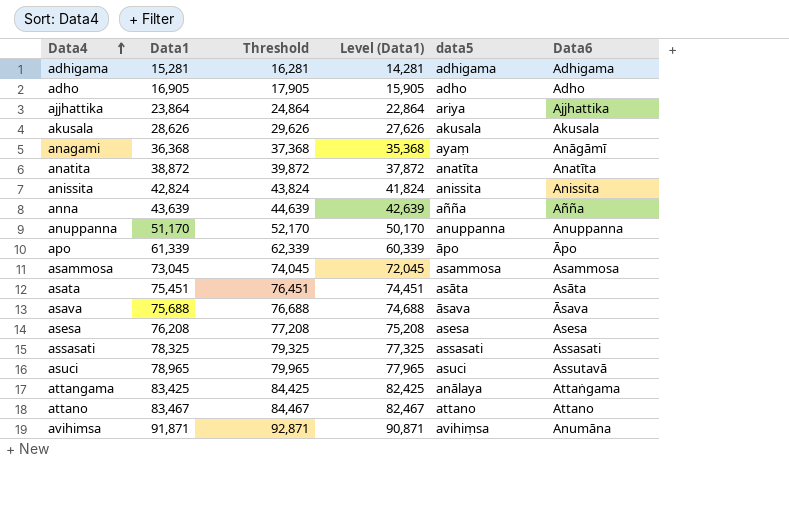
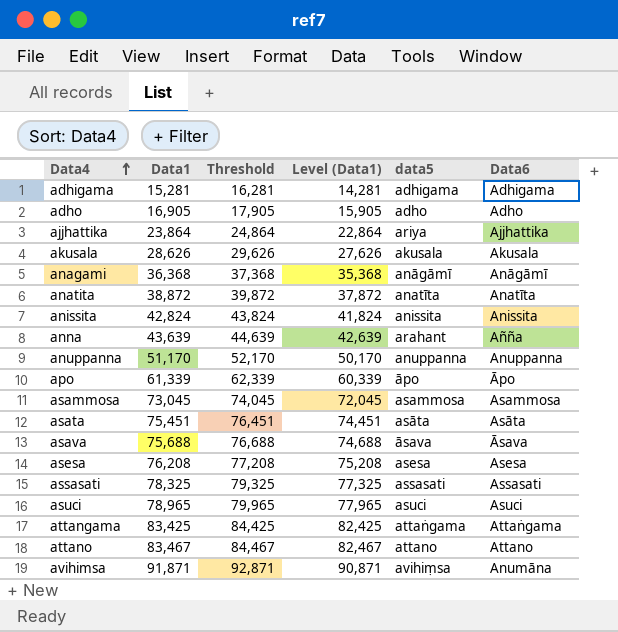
anagami | data5: ayaṃ -> anāgāmī
anna | data5: añña -> arahant
asuci | Data6: Assutavā -> Asuci
attangama | data5: anālaya -> attaṅgama

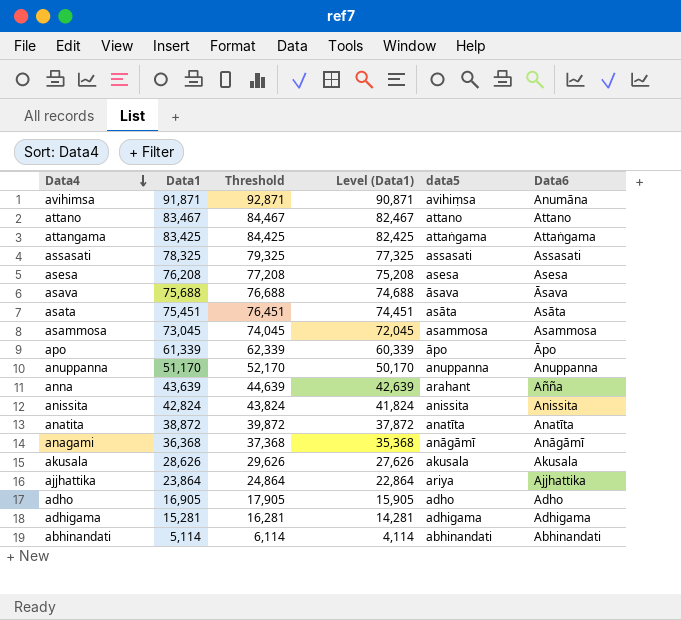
row order: Data4 ascending -> Data4 descending
row asuci: 78,965 | 79,965 | 77,965 | asuci | Asuci -> none
row abhinandati: none -> 5,114 | 6,114 | 4,114 | abhinandati | Abhinandati

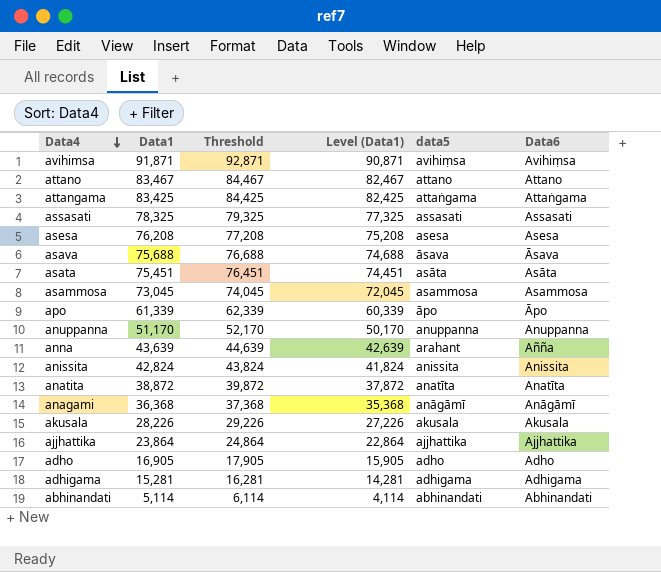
avihimsa | Data6: Anumāna -> Avihiṃsa
akusala | Data1: 28,626 -> 28,226
akusala | Threshold: 29,626 -> 29,226
akusala | Level (Data1): 27,626 -> 27,226
ajjhattika | data5: ariya -> ajjhattika

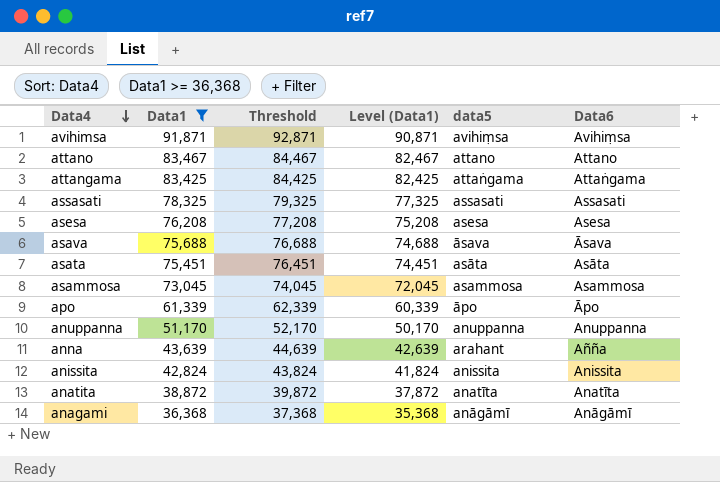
filter: none -> Data1 >= 36,368

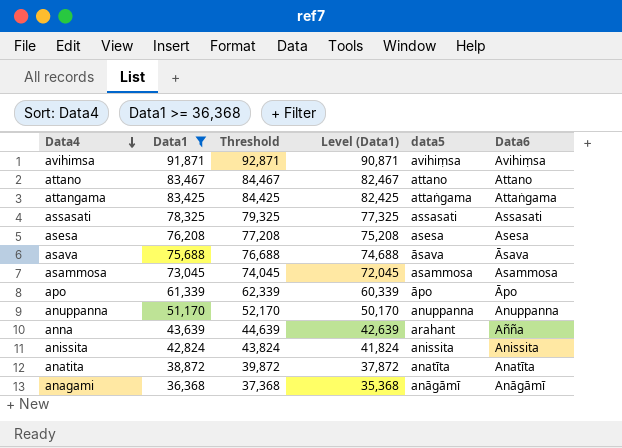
row asata: 75,451 | 76,451 | 74,451 | asāta | Asāta -> none

